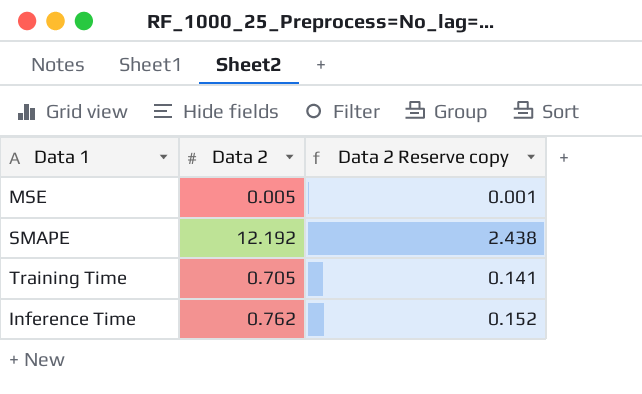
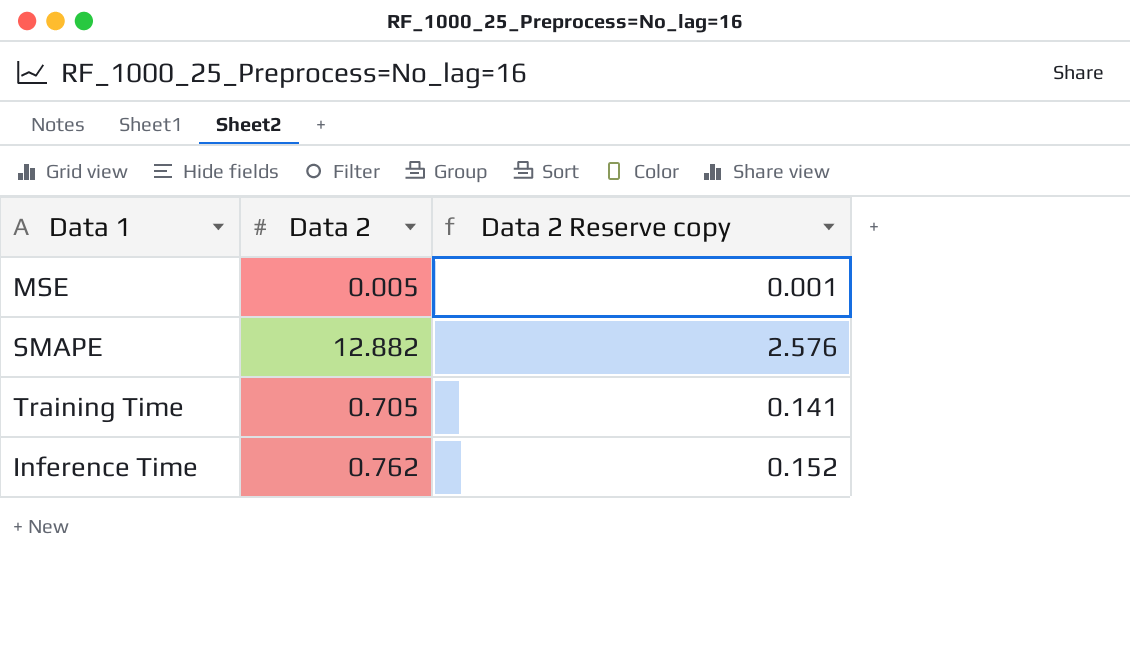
SMAPE | Data 2: 12.192 -> 12.882
SMAPE | Data 2 Reserve copy: 2.438 -> 2.576

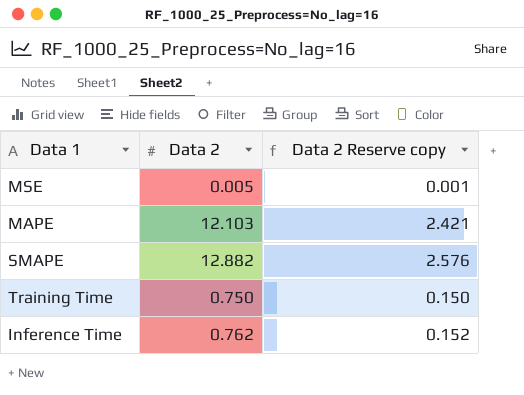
row MAPE: none -> 12.103 | 2.421
Training Time | Data 2: 0.705 -> 0.750
Training Time | Data 2 Reserve copy: 0.141 -> 0.150

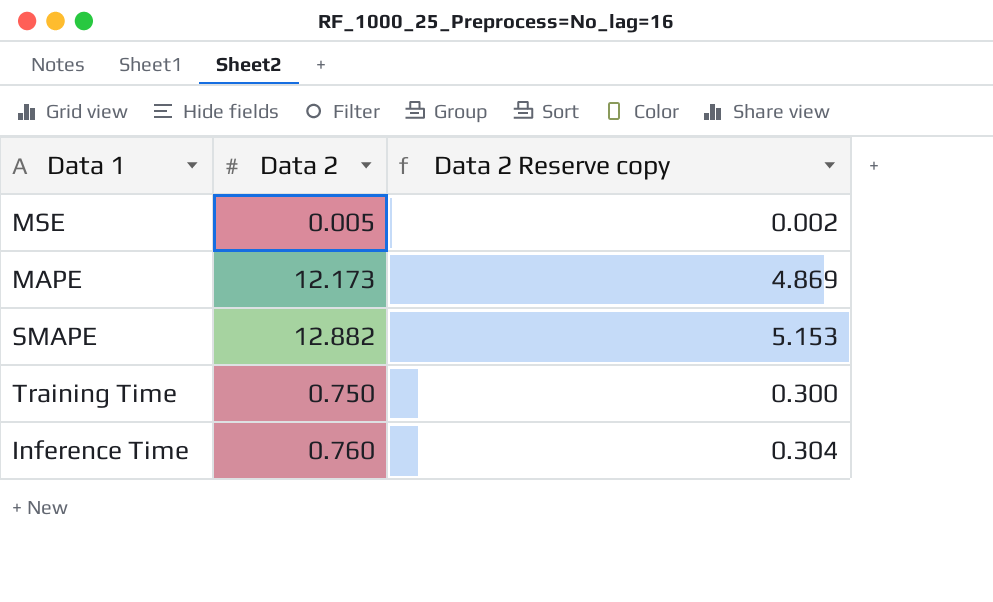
column Data 2 Reserve copy | formula: [Data 2] * 0.2 -> [Data 2] * 0.4
MAPE | Data 2: 12.103 -> 12.173
Inference Time | Data 2: 0.762 -> 0.760

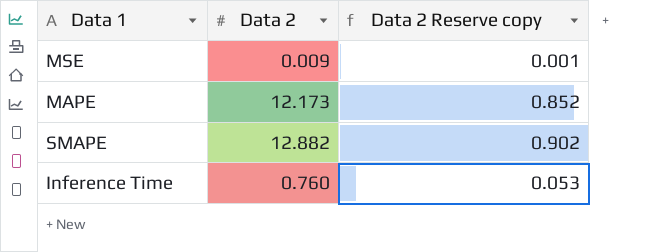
column Data 2 Reserve copy | formula: [Data 2] * 0.4 -> [Data 2] * 0.07
row Training Time: 0.750 | 0.300 -> none
MSE | Data 2: 0.005 -> 0.009

